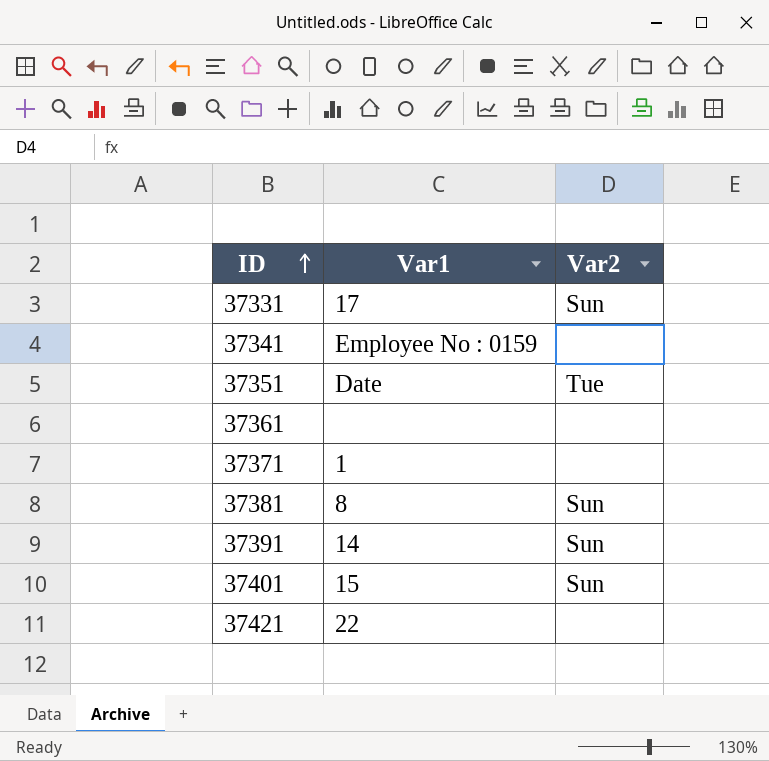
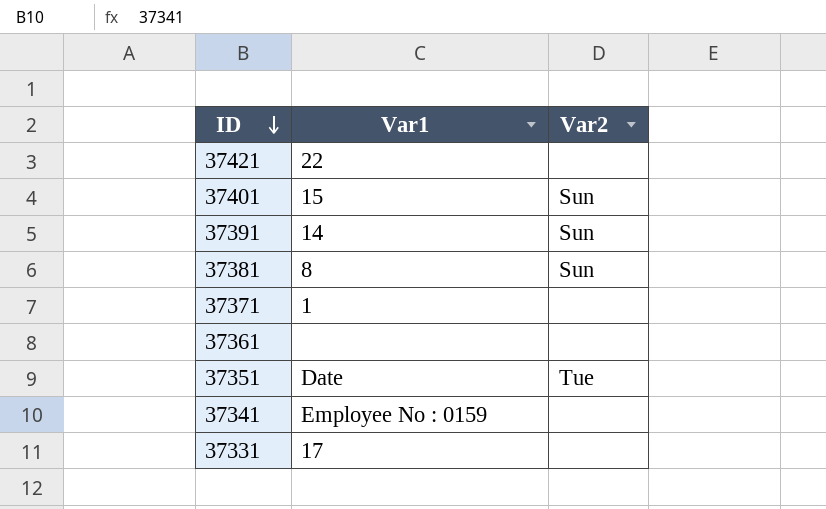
row order: ID ascending -> ID descending
37331 | Var2: Sun -> none

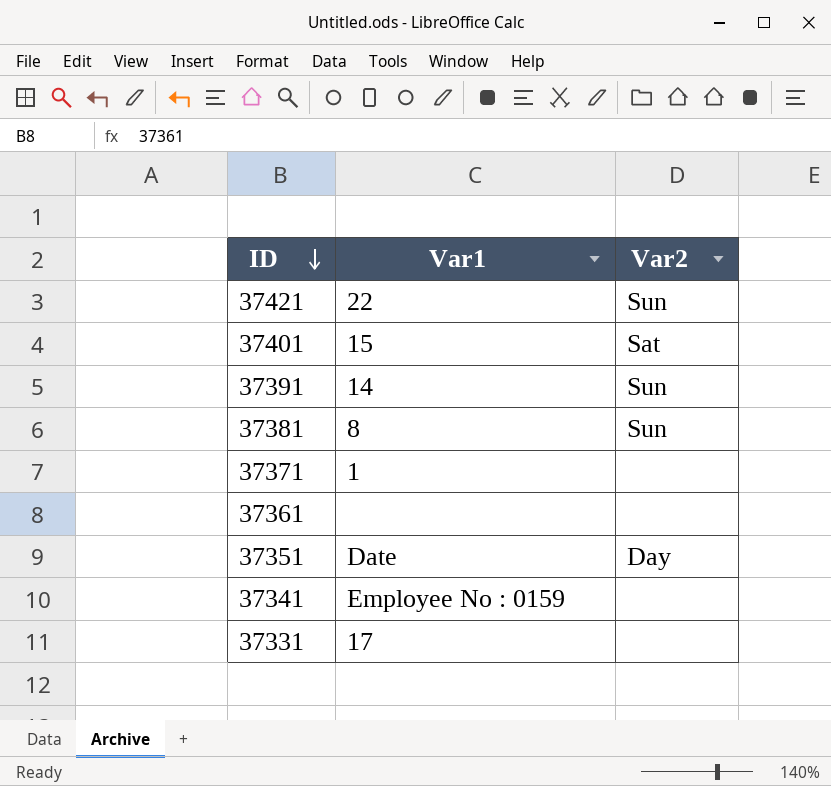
37421 | Var2: none -> Sun
37401 | Var2: Sun -> Sat
37351 | Var2: Tue -> Day

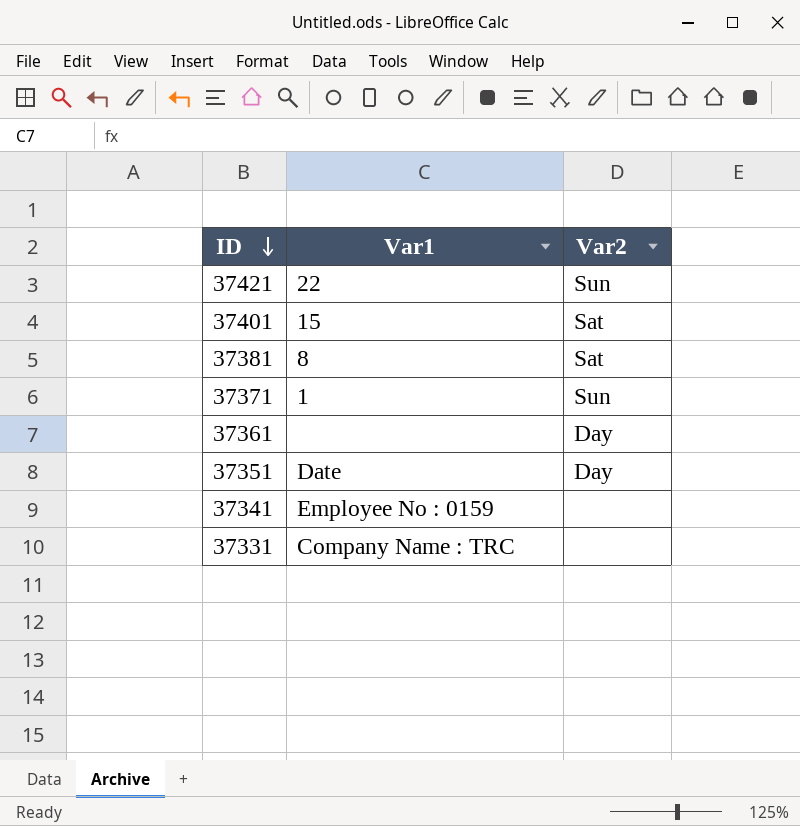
row 37391: 14 | Sun -> none
37381 | Var2: Sun -> Sat
37371 | Var2: none -> Sun
37361 | Var2: none -> Day
37331 | Var1: 17 -> Company Name : TRC

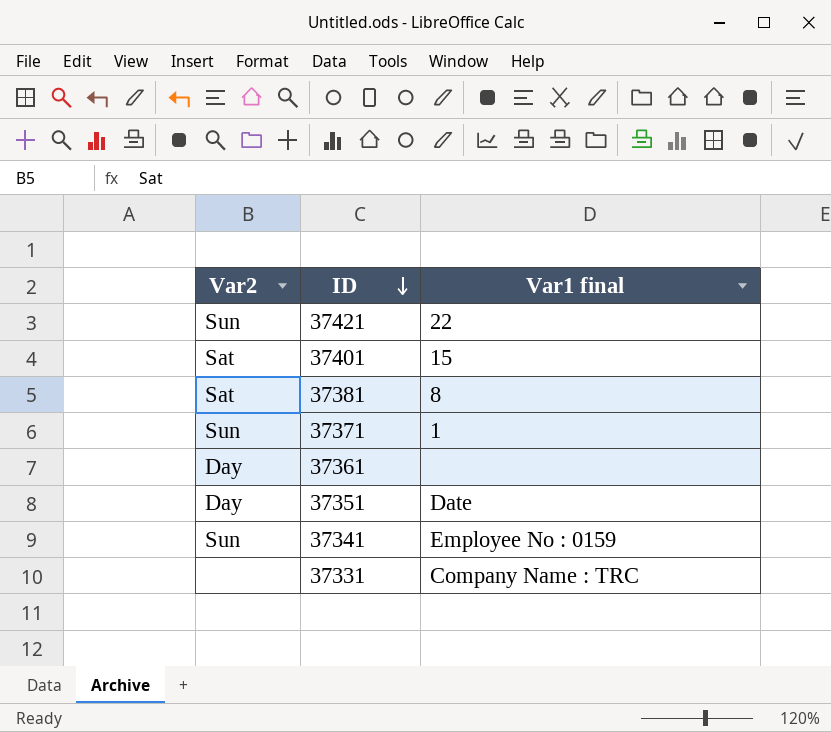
column Var2 | position: 3 -> 1
column name: Var1 -> Var1 final
37341 | Var2: none -> Sun

